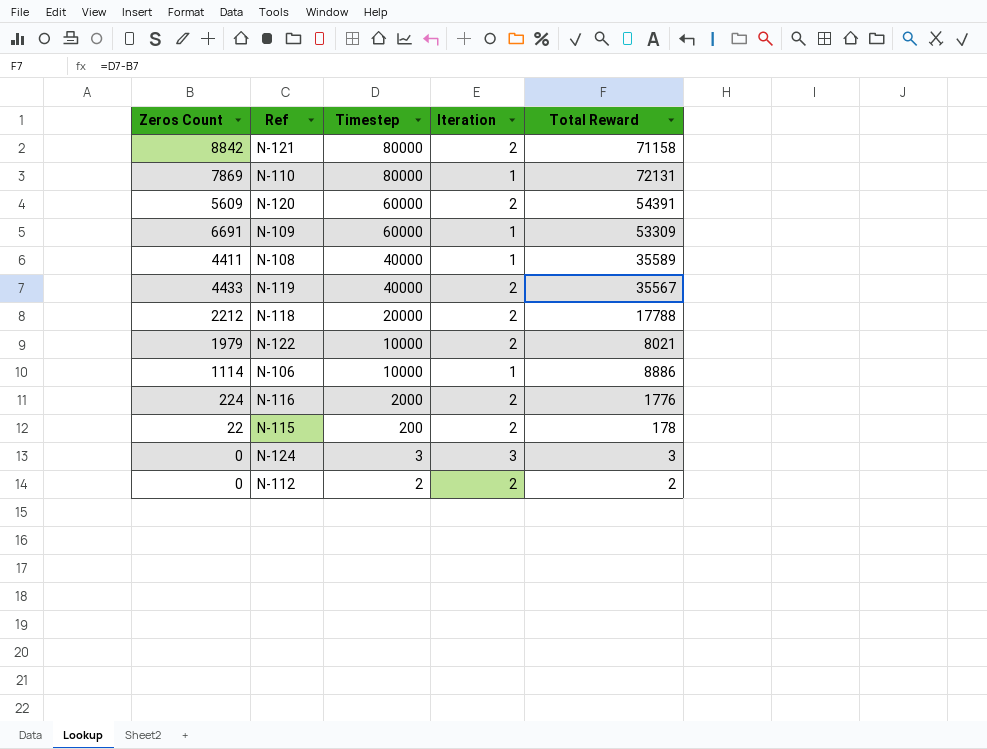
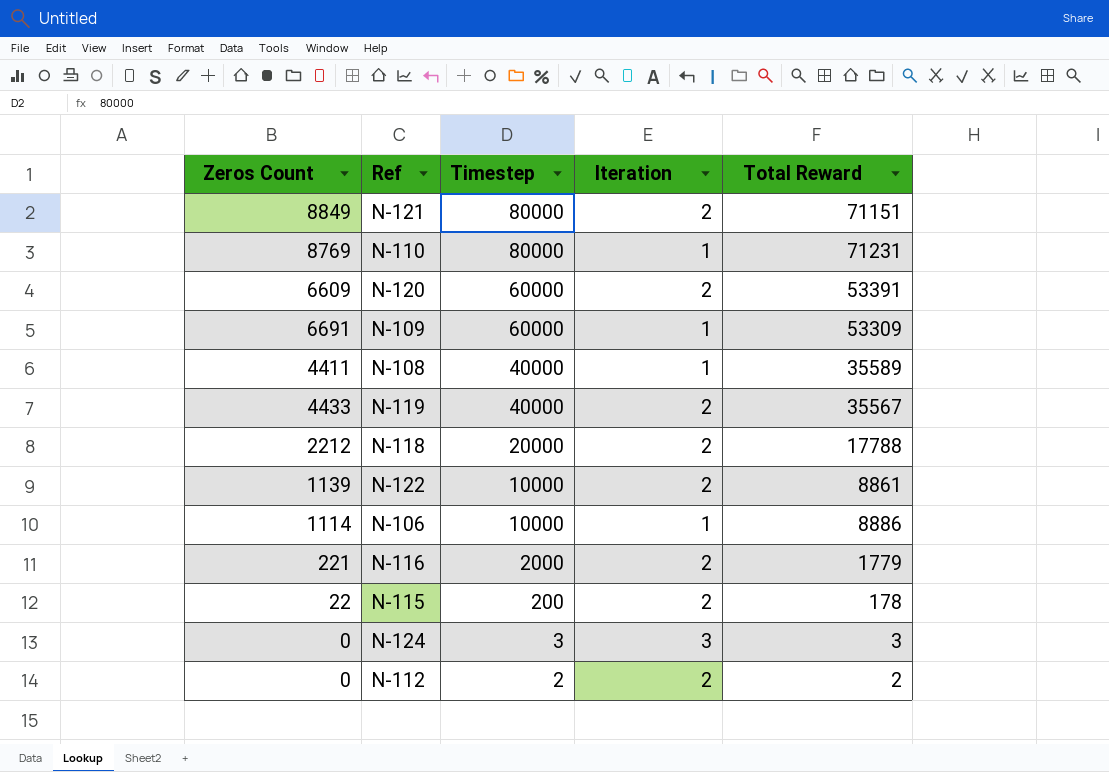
N-121 | Zeros Count: 8842 -> 8849
N-121 | Total Reward: 71158 -> 71151
N-110 | Zeros Count: 7869 -> 8769
N-110 | Total Reward: 72131 -> 71231
N-120 | Zeros Count: 5609 -> 6609
N-120 | Total Reward: 54391 -> 53391
N-122 | Zeros Count: 1979 -> 1139
N-122 | Total Reward: 8021 -> 8861
N-116 | Zeros Count: 224 -> 221
N-116 | Total Reward: 1776 -> 1779

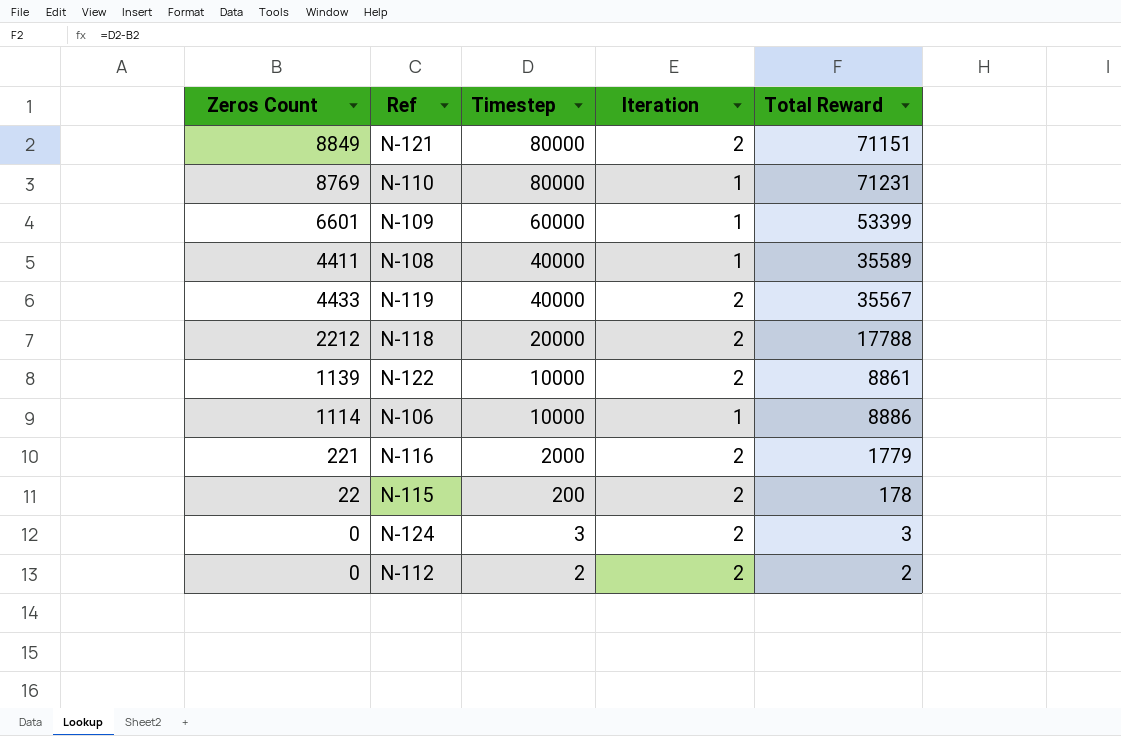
row N-120: 6609 | 60000 | 2 | 53391 -> none
N-109 | Zeros Count: 6691 -> 6601
N-109 | Total Reward: 53309 -> 53399
N-124 | Iteration: 3 -> 2

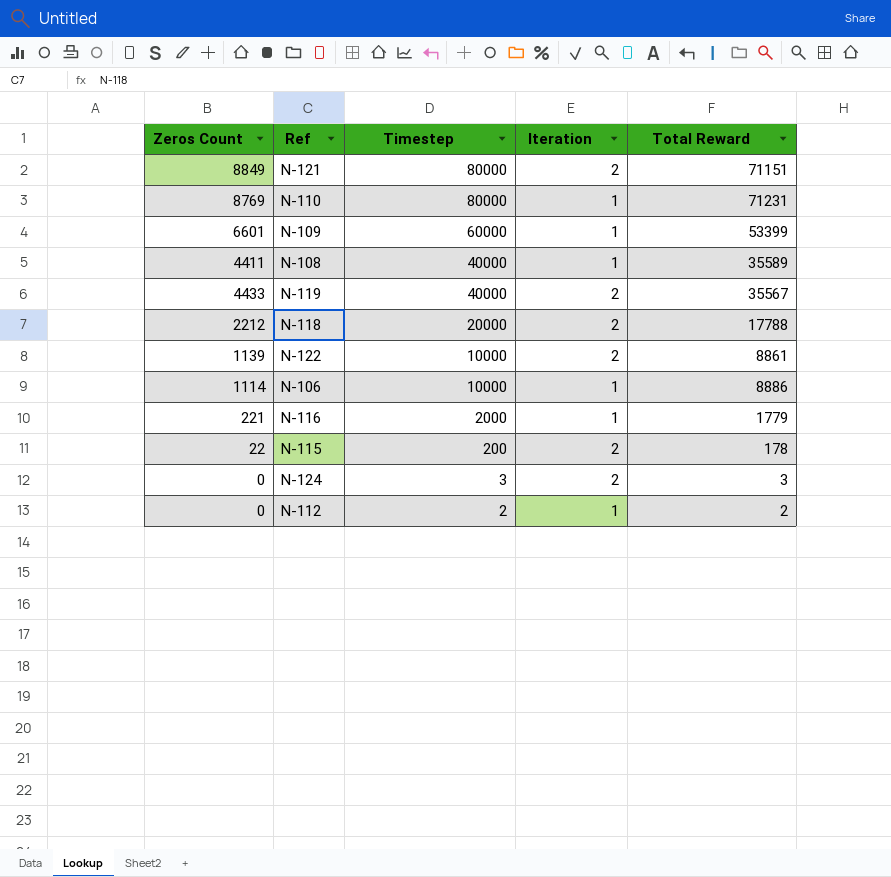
N-116 | Iteration: 2 -> 1
N-112 | Iteration: 2 -> 1

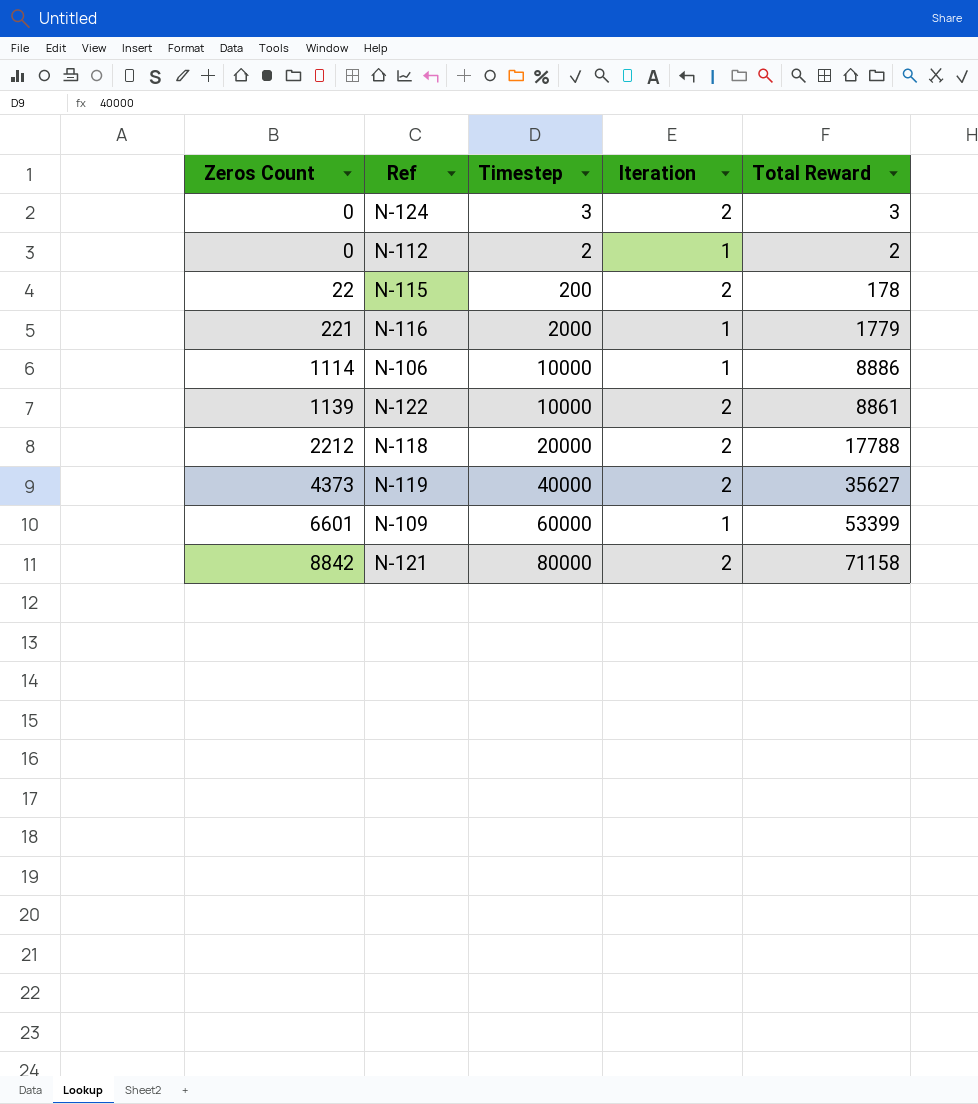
row order: Timestep descending -> Zeros Count ascending
row N-110: 8769 | 80000 | 1 | 71231 -> none
row N-108: 4411 | 40000 | 1 | 35589 -> none
N-119 | Zeros Count: 4433 -> 4373
N-119 | Total Reward: 35567 -> 35627
N-121 | Zeros Count: 8849 -> 8842
N-121 | Total Reward: 71151 -> 71158

